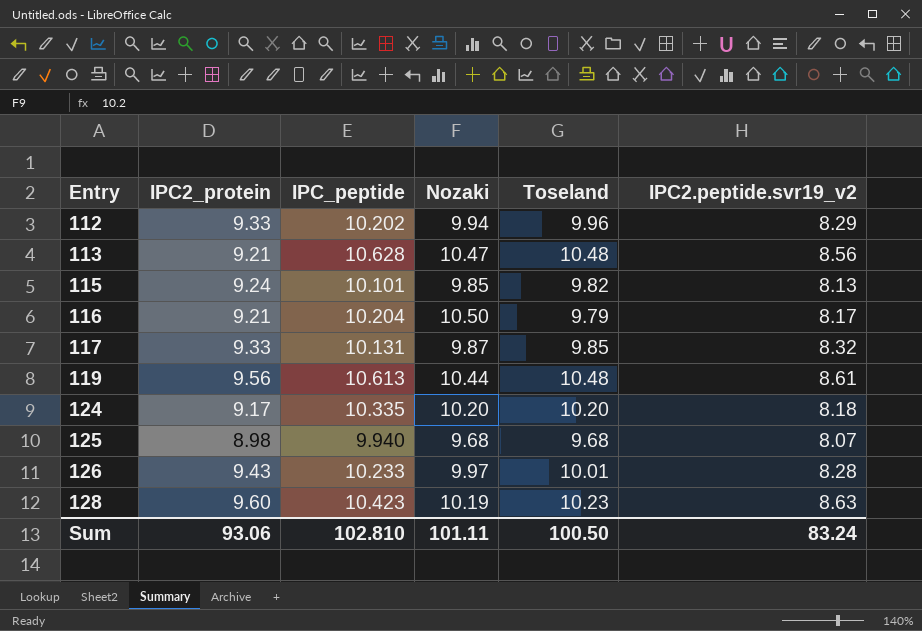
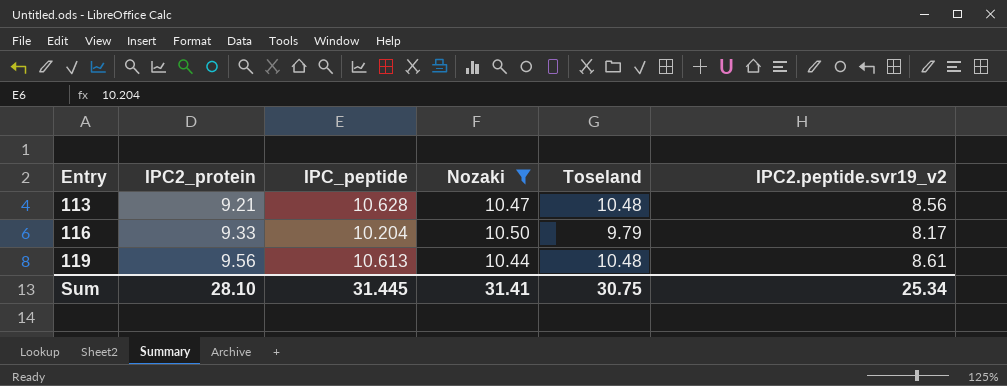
filter: none -> Nozaki >= 10.44
116 | IPC2_protein: 9.21 -> 9.33
Sum | IPC2_protein: 93.06 -> 28.10
Sum | IPC_peptide: 102.810 -> 31.445
Sum | Nozaki: 101.11 -> 31.41
Sum | Toseland: 100.50 -> 30.75
Sum | IPC2.peptide.svr19_v2: 83.24 -> 25.34

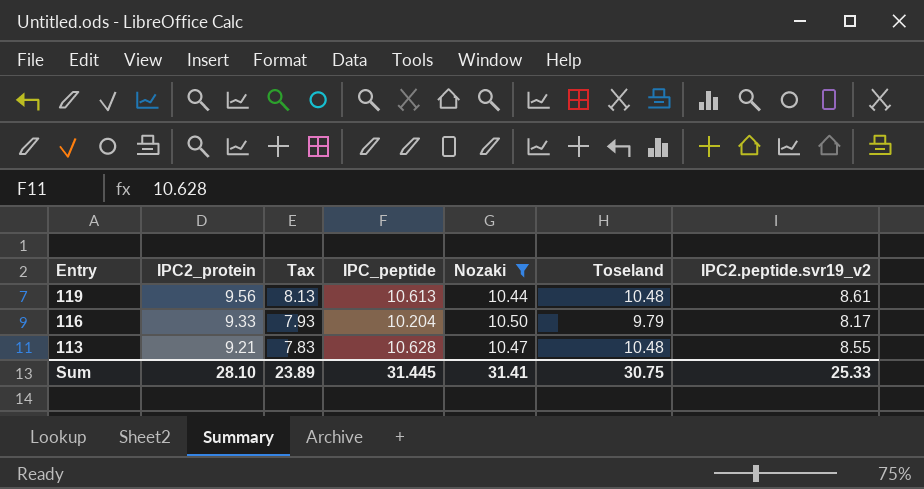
row order: Entry ascending -> Entry descending
column Tax | formula: none -> [IPC2_protein] * 0.85
113 | IPC2.peptide.svr19_v2: 8.56 -> 8.55
Sum | IPC2.peptide.svr19_v2: 25.34 -> 25.33

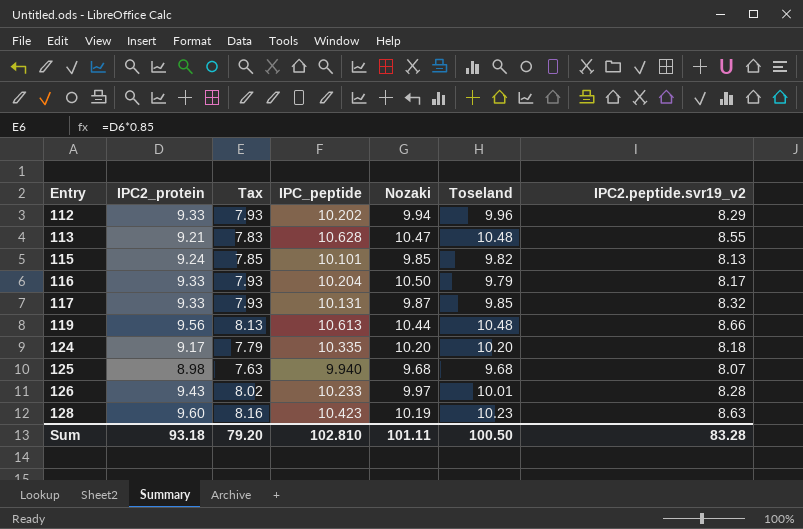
filter: Nozaki >= 10.44 -> none
row order: Entry descending -> Entry ascending
119 | IPC2.peptide.svr19_v2: 8.61 -> 8.66
Sum | IPC2_protein: 28.10 -> 93.18
Sum | Tax: 23.89 -> 79.20
Sum | IPC_peptide: 31.445 -> 102.810
Sum | Nozaki: 31.41 -> 101.11
Sum | Toseland: 30.75 -> 100.50
Sum | IPC2.peptide.svr19_v2: 25.33 -> 83.28

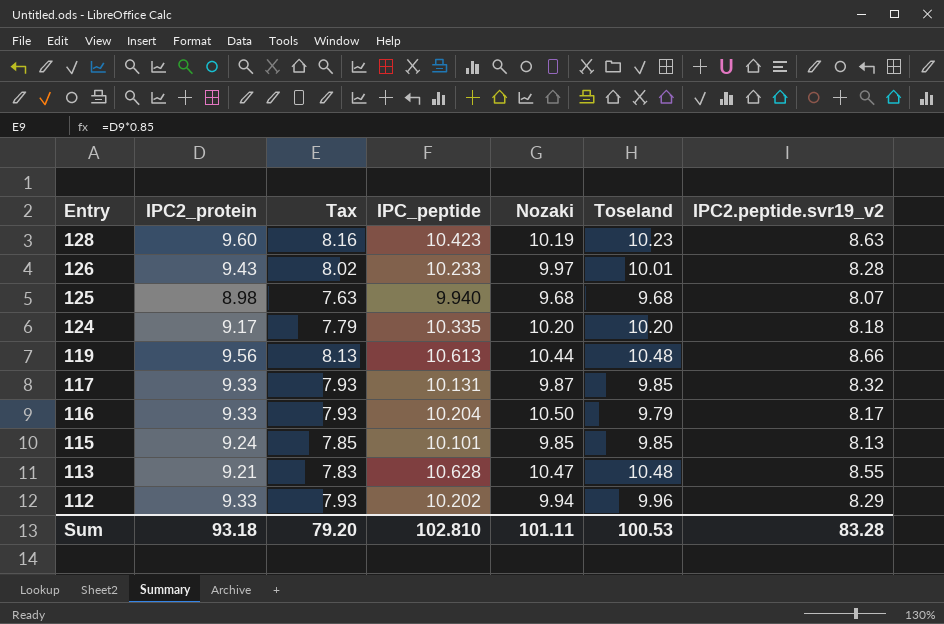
row order: Entry ascending -> Entry descending
115 | Toseland: 9.82 -> 9.85
Sum | Toseland: 100.50 -> 100.53

